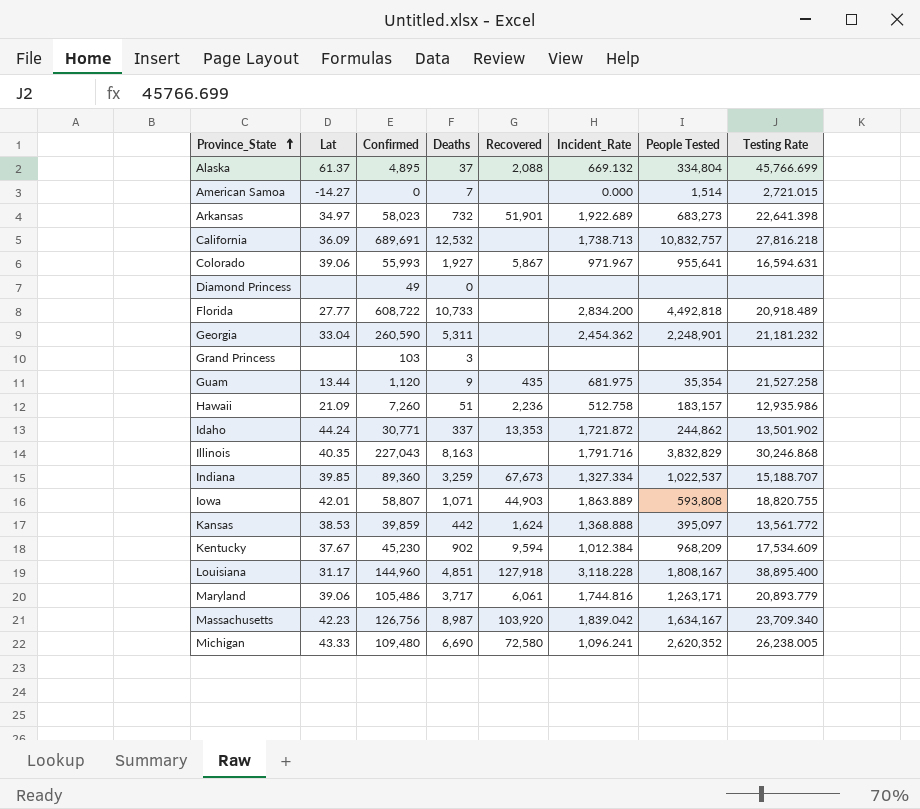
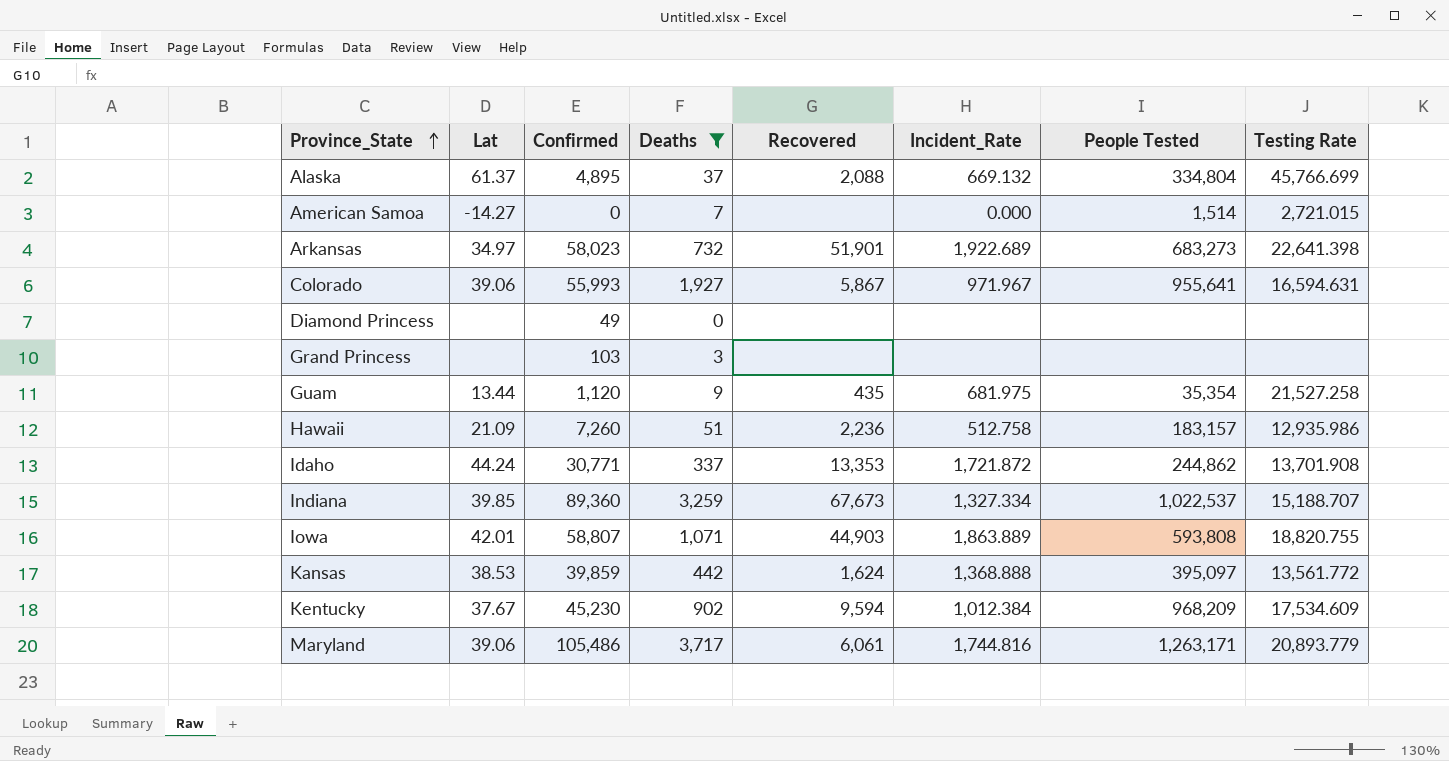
filter: none -> Deaths <= 3,717
Idaho | Testing Rate: 13,501.902 -> 13,701.908

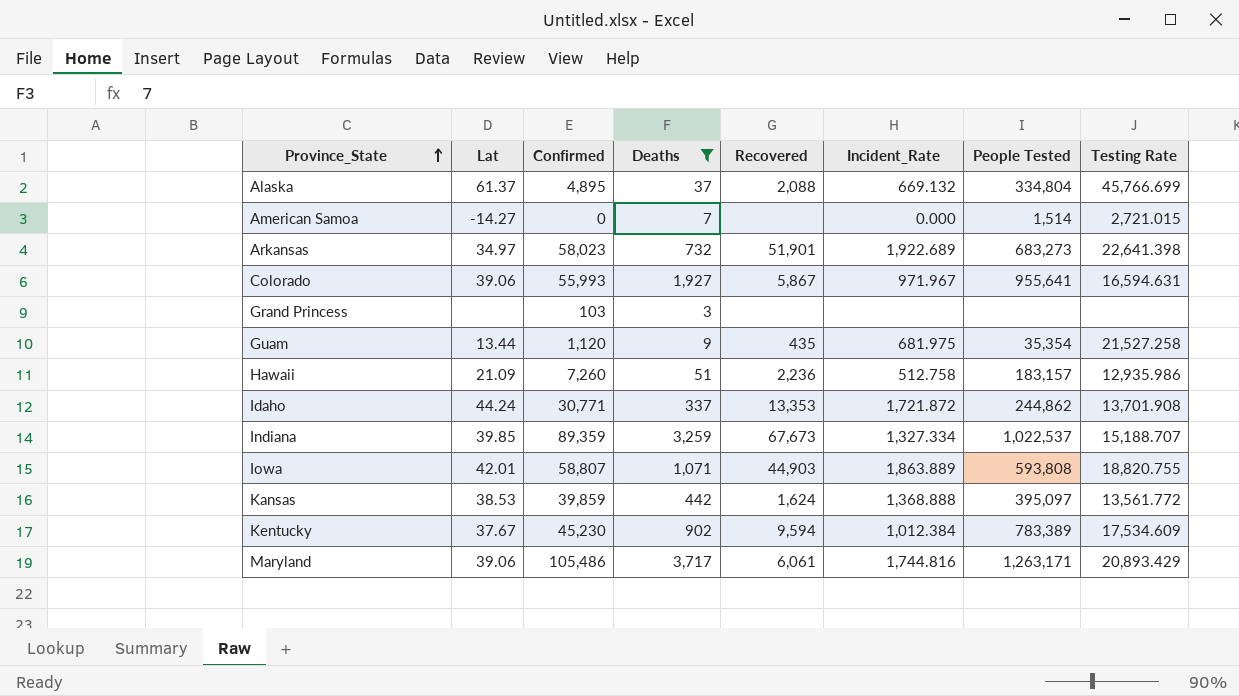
row Diamond Princess: none | 49 | 0 | none | none | none | none -> none
Indiana | Confirmed: 89,360 -> 89,359
Kentucky | People Tested: 968,209 -> 783,389
Maryland | Testing Rate: 20,893.779 -> 20,893.429

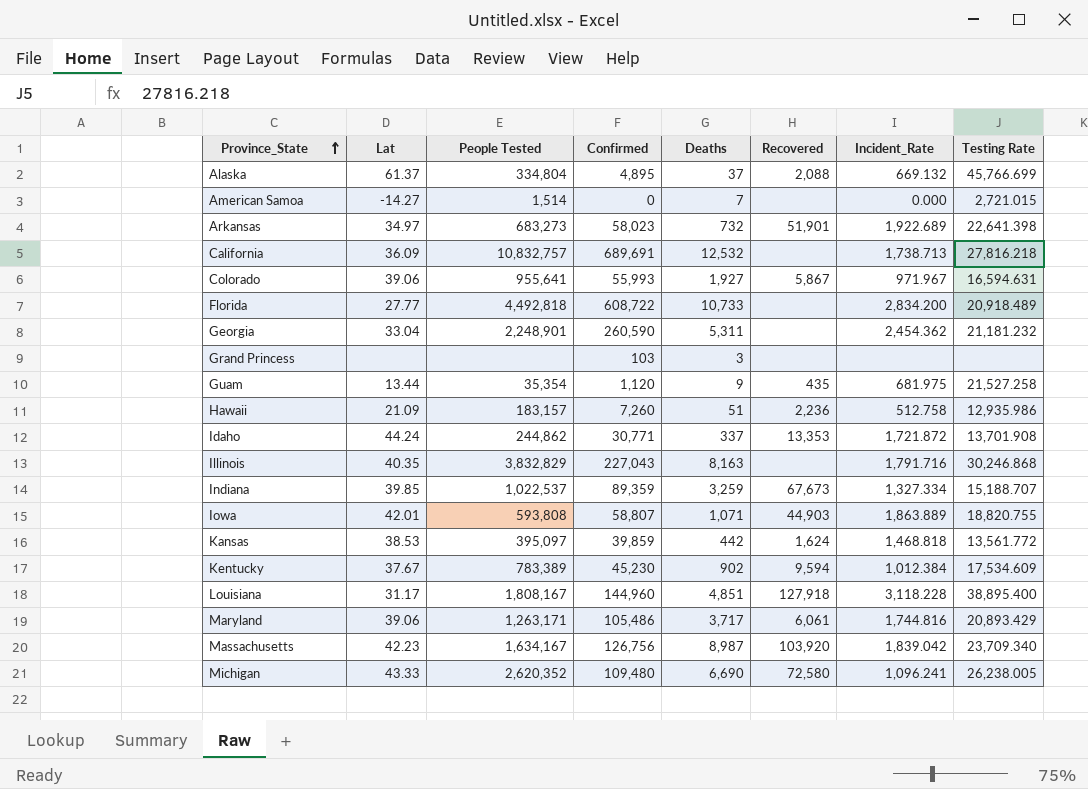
filter: Deaths <= 3,717 -> none
column People Tested | position: 7 -> 3
Kansas | Incident_Rate: 1,368.888 -> 1,468.818

